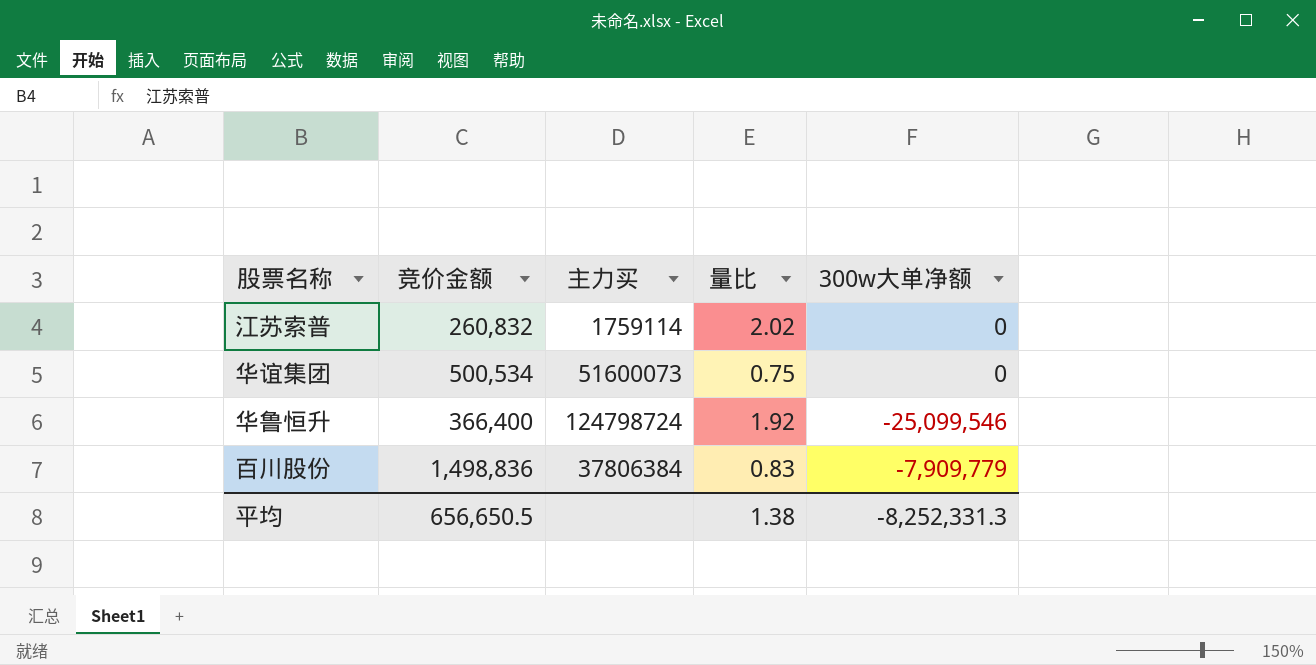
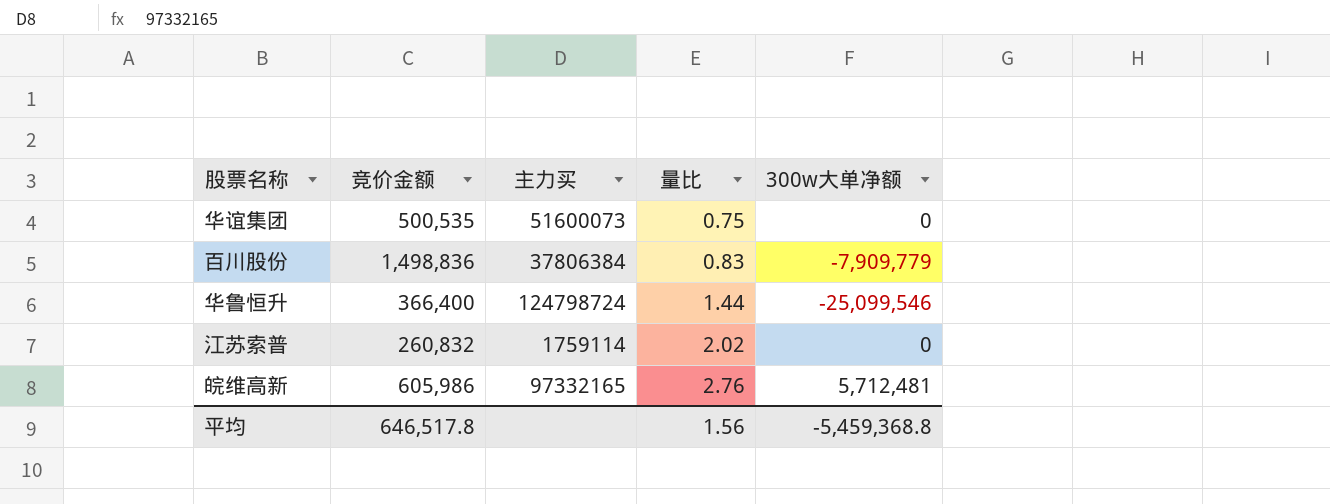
row order: none -> 量比 ascending
华谊集团 | 竞价金额: 500,534 -> 500,535
华鲁恒升 | 量比: 1.92 -> 1.44
row 皖维高新: none -> 605,986 | 97332165 | 2.76 | 5,712,481
平均 | 竞价金额: 656,650.5 -> 646,517.8
平均 | 量比: 1.38 -> 1.56
平均 | 300w大单净额: -8,252,331.3 -> -5,459,368.8

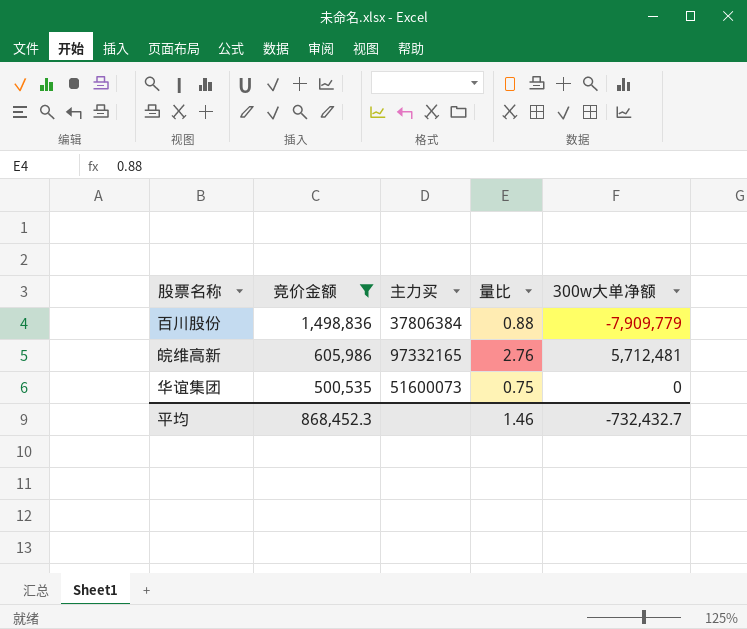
filter: none -> 竞价金额 >= 500,535
row order: 量比 ascending -> 竞价金额 descending
百川股份 | 量比: 0.83 -> 0.88
平均 | 竞价金额: 646,517.8 -> 868,452.3
平均 | 量比: 1.56 -> 1.46
平均 | 300w大单净额: -5,459,368.8 -> -732,432.7

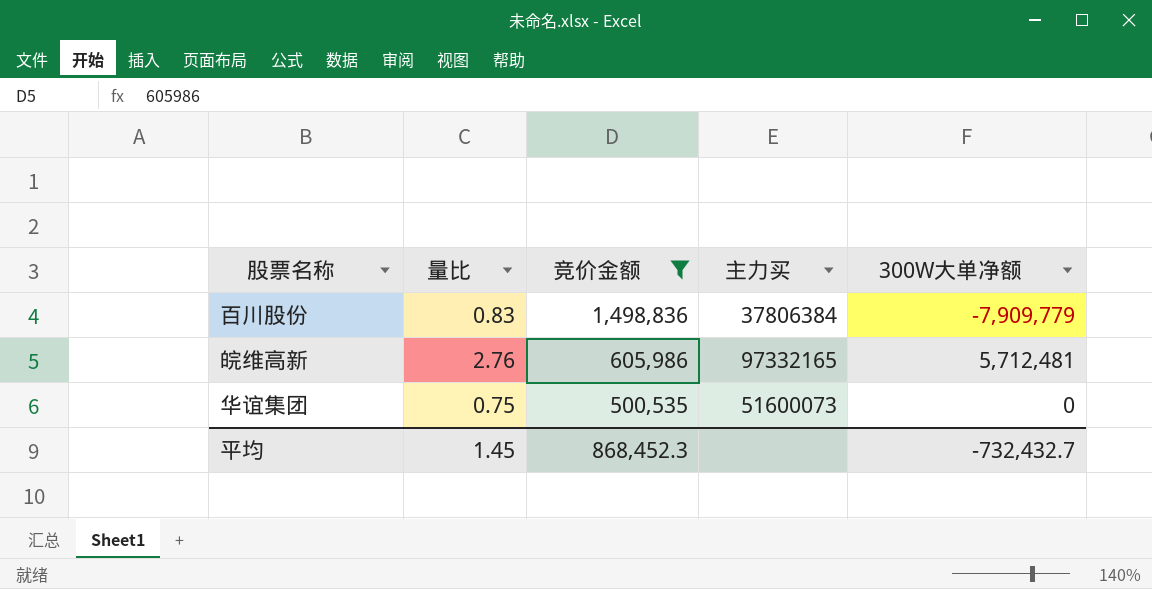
column 量比 | position: 4 -> 2
column name: 300w大单净额 -> 300W大单净额
百川股份 | 量比: 0.88 -> 0.83
平均 | 量比: 1.46 -> 1.45

